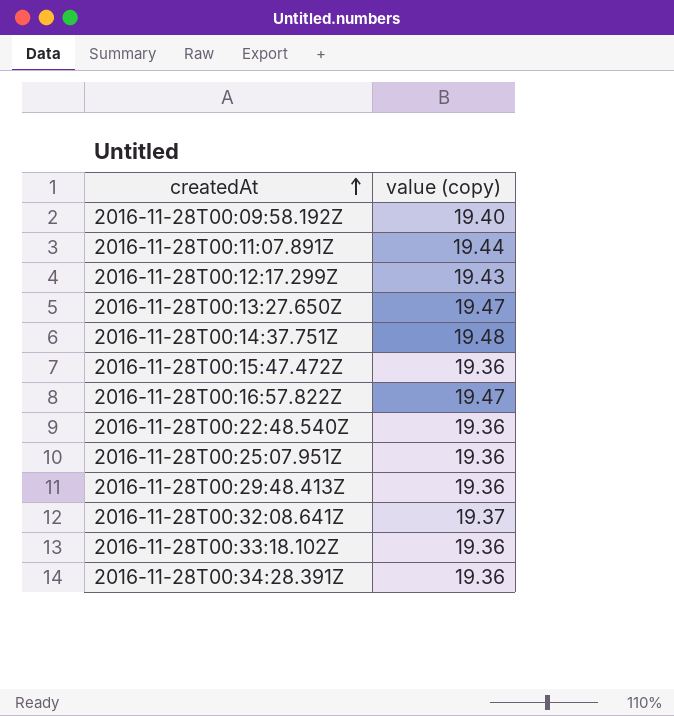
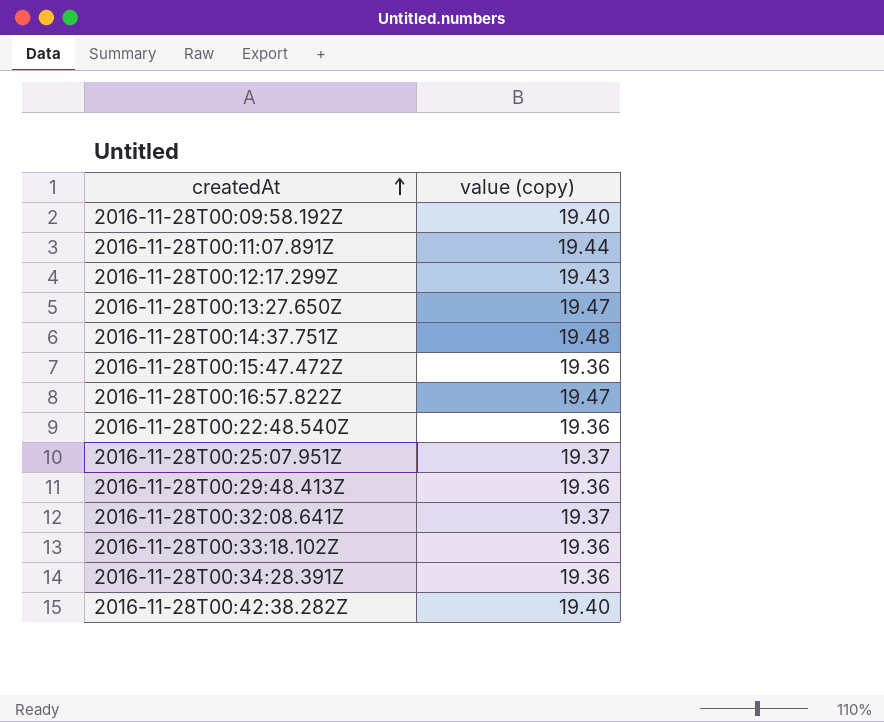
2016-11-28T00:25:07.951Z | value (copy): 19.36 -> 19.37
row 2016-11-28T00:42:38.282Z: none -> 19.40

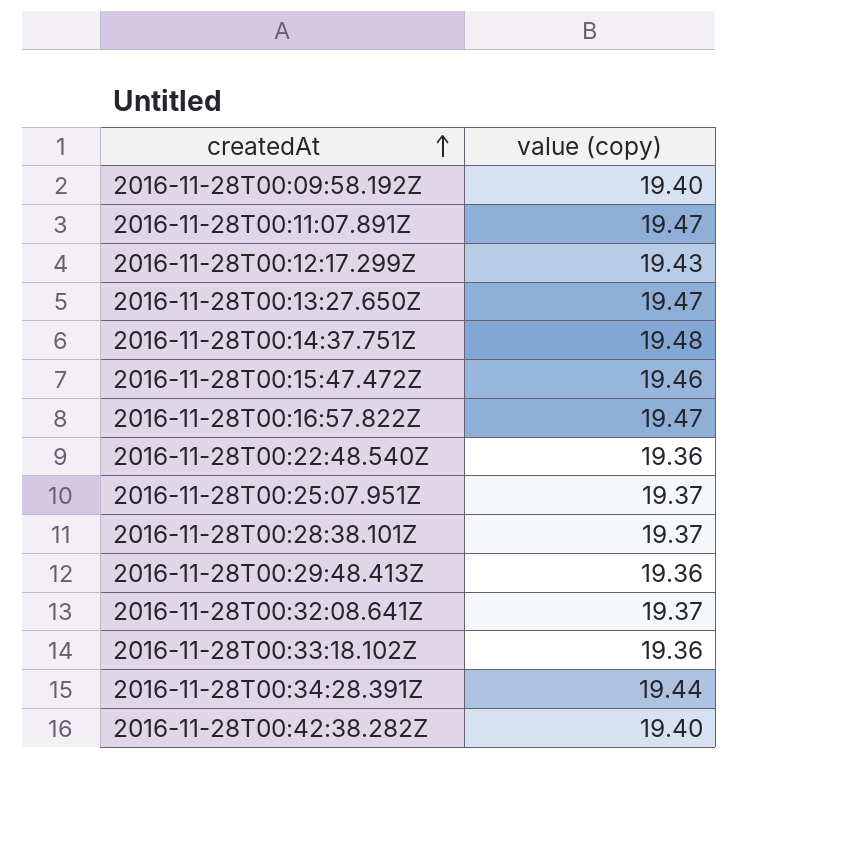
2016-11-28T00:11:07.891Z | value (copy): 19.44 -> 19.47
2016-11-28T00:15:47.472Z | value (copy): 19.36 -> 19.46
row 2016-11-28T00:28:38.101Z: none -> 19.37
2016-11-28T00:34:28.391Z | value (copy): 19.36 -> 19.44

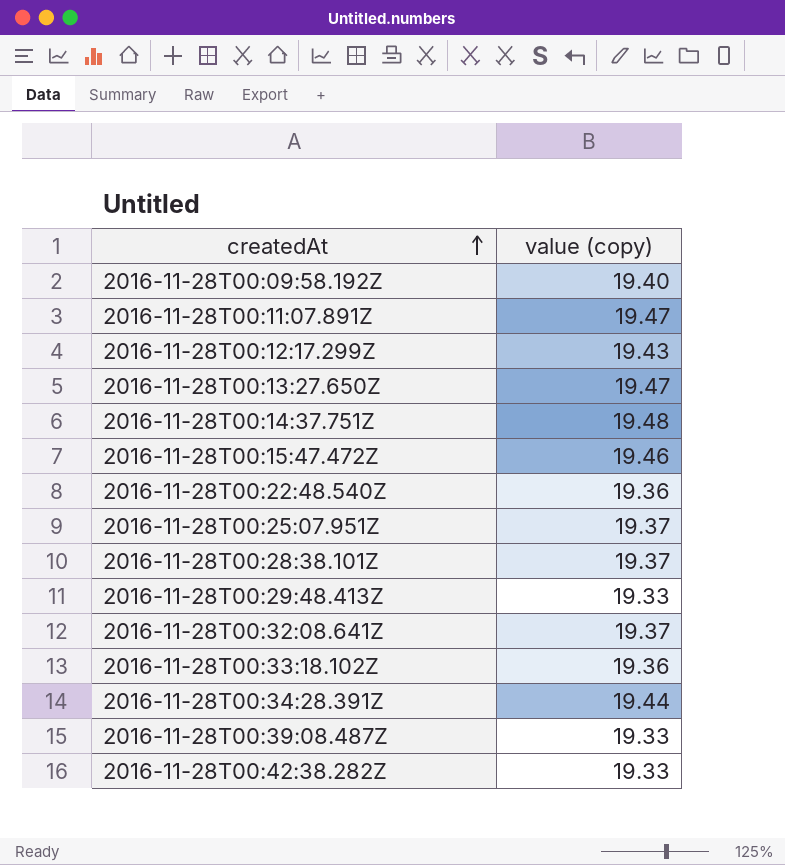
row 2016-11-28T00:16:57.822Z: 19.47 -> none
2016-11-28T00:29:48.413Z | value (copy): 19.36 -> 19.33
row 2016-11-28T00:39:08.487Z: none -> 19.33
2016-11-28T00:42:38.282Z | value (copy): 19.40 -> 19.33

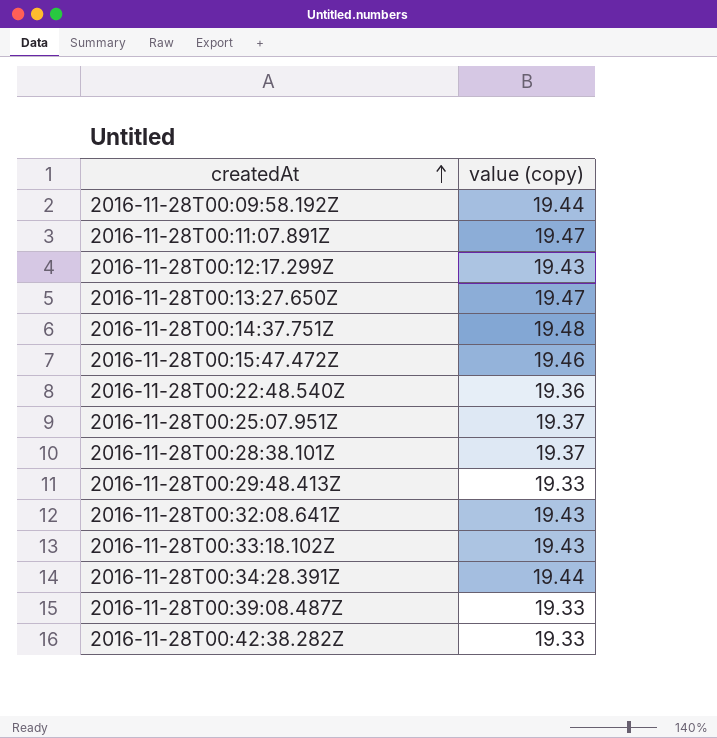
2016-11-28T00:09:58.192Z | value (copy): 19.40 -> 19.44
2016-11-28T00:32:08.641Z | value (copy): 19.37 -> 19.43
2016-11-28T00:33:18.102Z | value (copy): 19.36 -> 19.43

